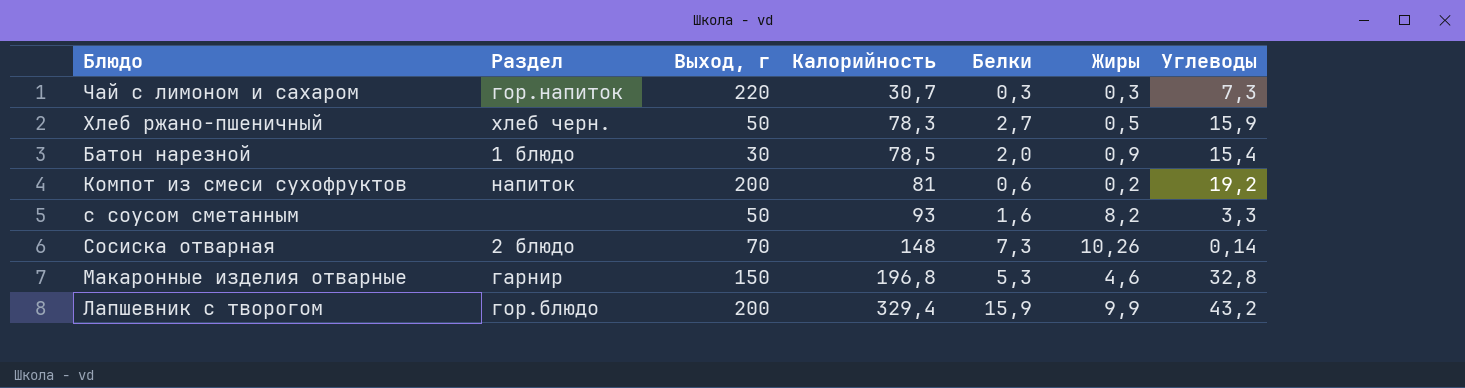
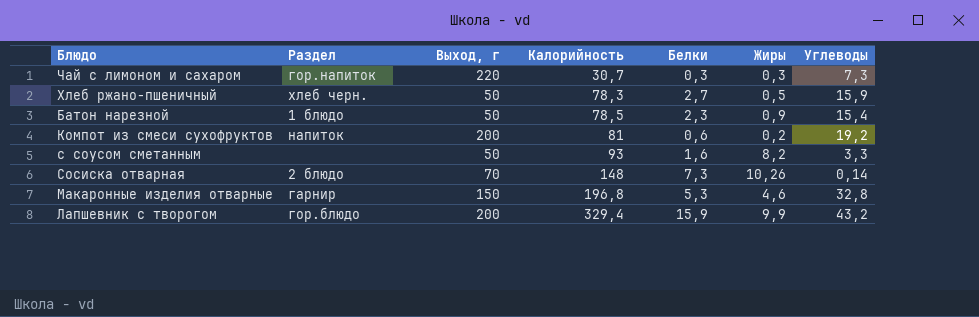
Батон нарезной | Выход, г: 30 -> 50
Батон нарезной | Белки: 2,0 -> 2,3

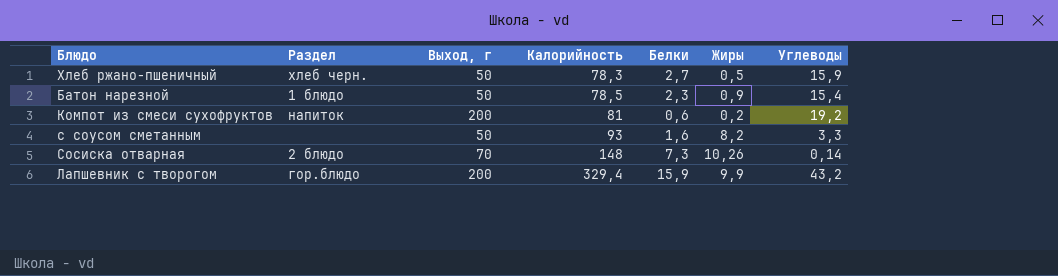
row Чай с лимоном и сахаром: гор.напиток | 220 | 30,7 | 0,3 | 0,3 | 7,3 -> none
row Макаронные изделия отварные: гарнир | 150 | 196,8 | 5,3 | 4,6 | 32,8 -> none

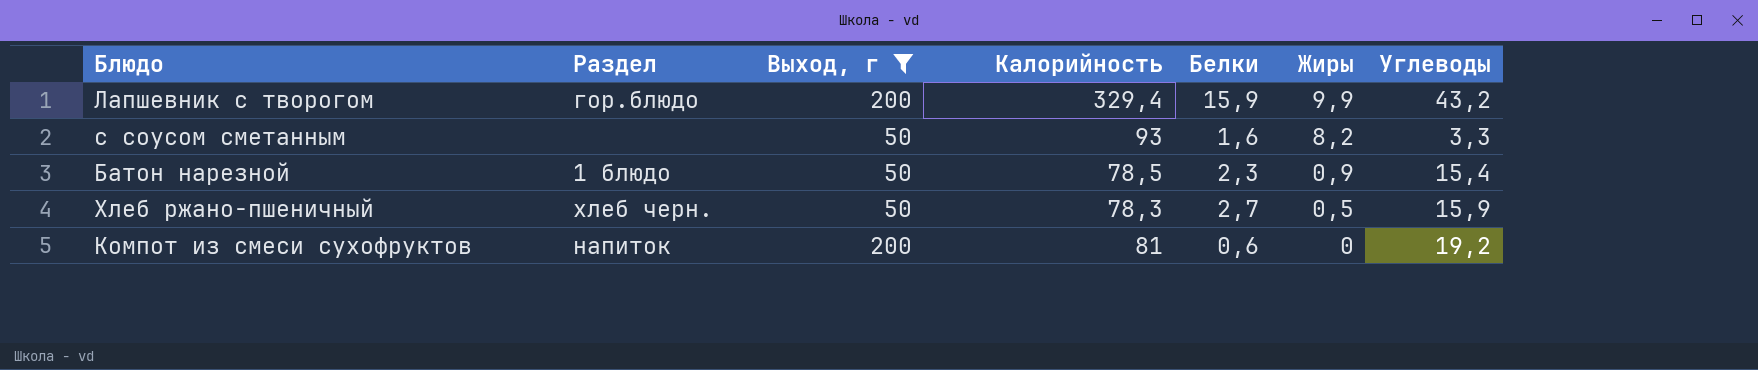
filter: none -> Выход, г != 70
row order: Калорийность ascending -> Жиры descending
Компот из смеси сухофруктов | Жиры: 0,2 -> 0

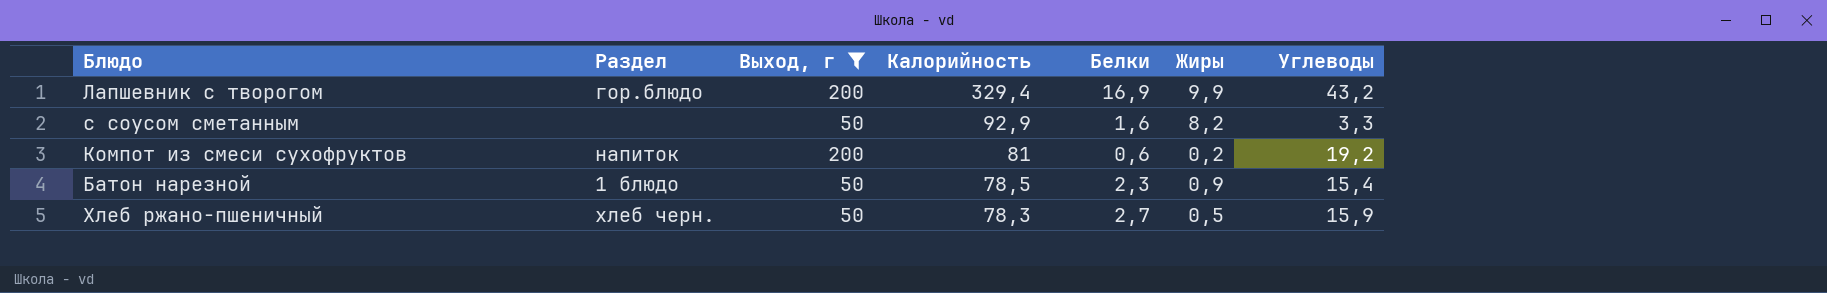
row order: Жиры descending -> Калорийность descending
Лапшевник с творогом | Белки: 15,9 -> 16,9
с соусом сметанным | Калорийность: 93 -> 92,9
Компот из смеси сухофруктов | Жиры: 0 -> 0,2

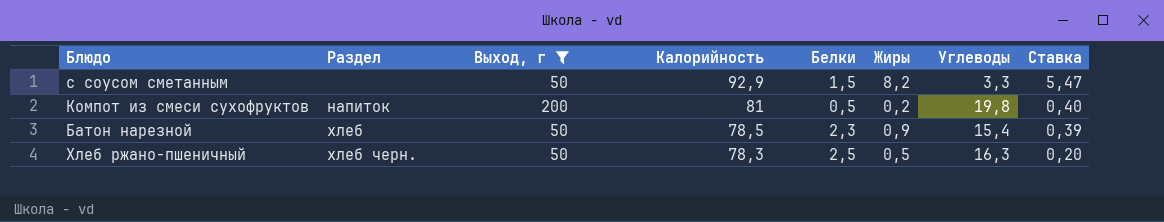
column Ставка | formula: none -> [Жиры] / [Белки]
row Лапшевник с творогом: гор.блюдо | 200 | 329,4 | 16,9 | 9,9 | 43,2 -> none
с соусом сметанным | Белки: 1,6 -> 1,5
Компот из смеси сухофруктов | Белки: 0,6 -> 0,5
Компот из смеси сухофруктов | Углеводы: 19,2 -> 19,8
Батон нарезной | Раздел: 1 блюдо -> хлеб
Хлеб ржано-пшеничный | Белки: 2,7 -> 2,5
Хлеб ржано-пшеничный | Углеводы: 15,9 -> 16,3

